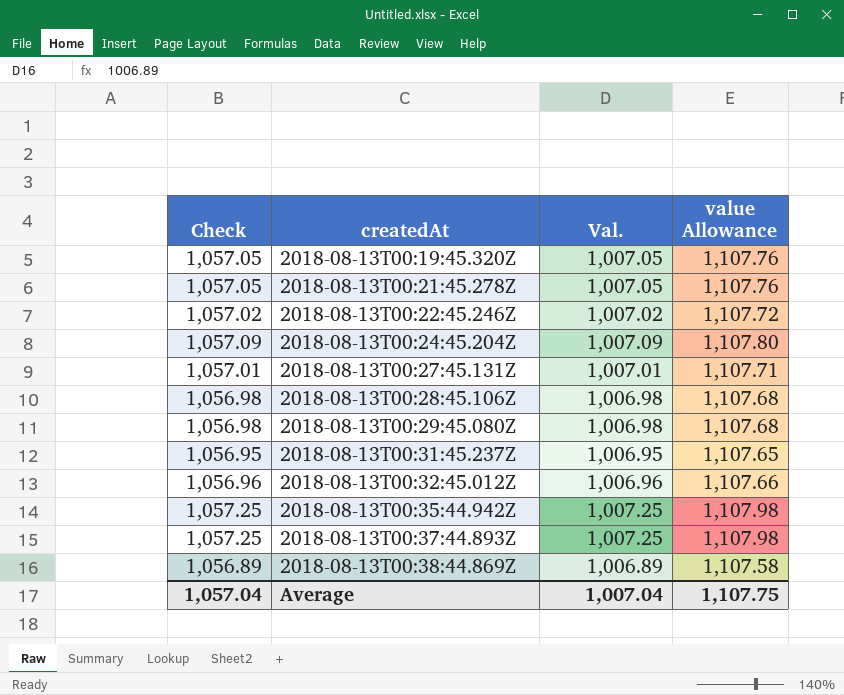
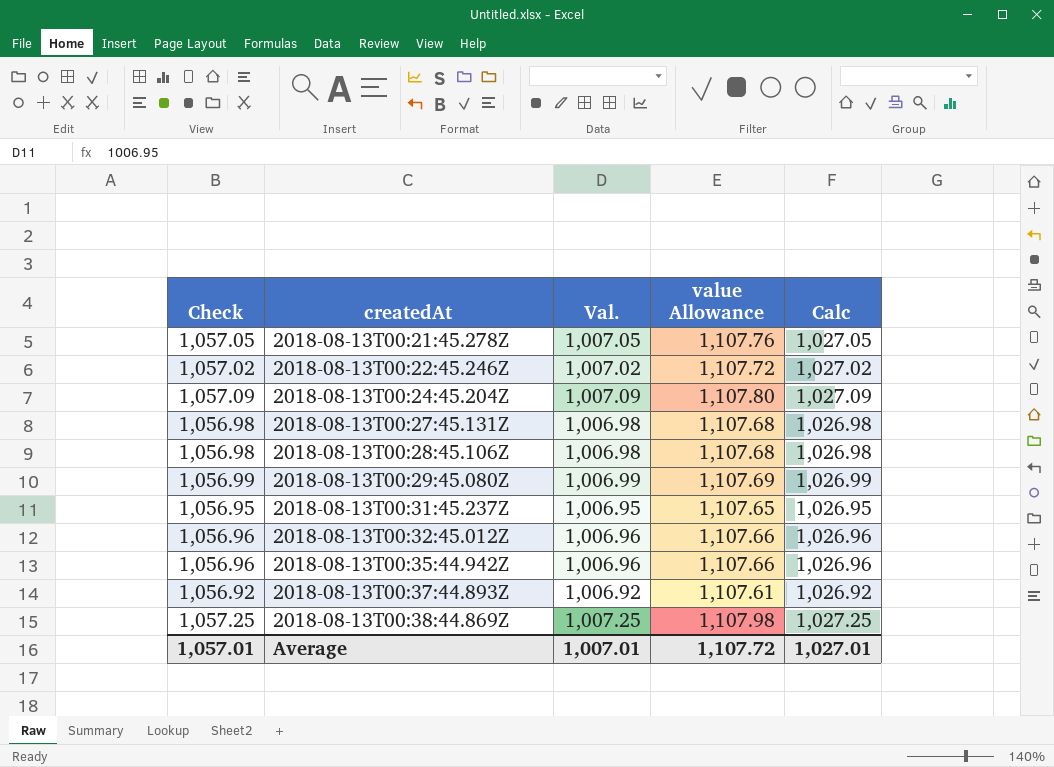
column Calc | formula: none -> [Val.] + 20
row 2018-08-13T00:19:45.320Z: 1,057.05 | 1,007.05 | 1,107.76 -> none
2018-08-13T00:27:45.131Z | Check: 1,057.01 -> 1,056.98
2018-08-13T00:27:45.131Z | Val.: 1,007.01 -> 1,006.98
2018-08-13T00:27:45.131Z | value Allowance: 1,107.71 -> 1,107.68
2018-08-13T00:29:45.080Z | Check: 1,056.98 -> 1,056.99
2018-08-13T00:29:45.080Z | Val.: 1,006.98 -> 1,006.99
2018-08-13T00:29:45.080Z | value Allowance: 1,107.68 -> 1,107.69
2018-08-13T00:35:44.942Z | Check: 1,057.25 -> 1,056.96
2018-08-13T00:35:44.942Z | Val.: 1,007.25 -> 1,006.96
2018-08-13T00:35:44.942Z | value Allowance: 1,107.98 -> 1,107.66
2018-08-13T00:37:44.893Z | Check: 1,057.25 -> 1,056.92
2018-08-13T00:37:44.893Z | Val.: 1,007.25 -> 1,006.92
2018-08-13T00:37:44.893Z | value Allowance: 1,107.98 -> 1,107.61
2018-08-13T00:38:44.869Z | Check: 1,056.89 -> 1,057.25
2018-08-13T00:38:44.869Z | Val.: 1,006.89 -> 1,007.25
2018-08-13T00:38:44.869Z | value Allowance: 1,107.58 -> 1,107.98
Average | Check: 1,057.04 -> 1,057.01
Average | Val.: 1,007.04 -> 1,007.01
Average | value Allowance: 1,107.75 -> 1,107.72

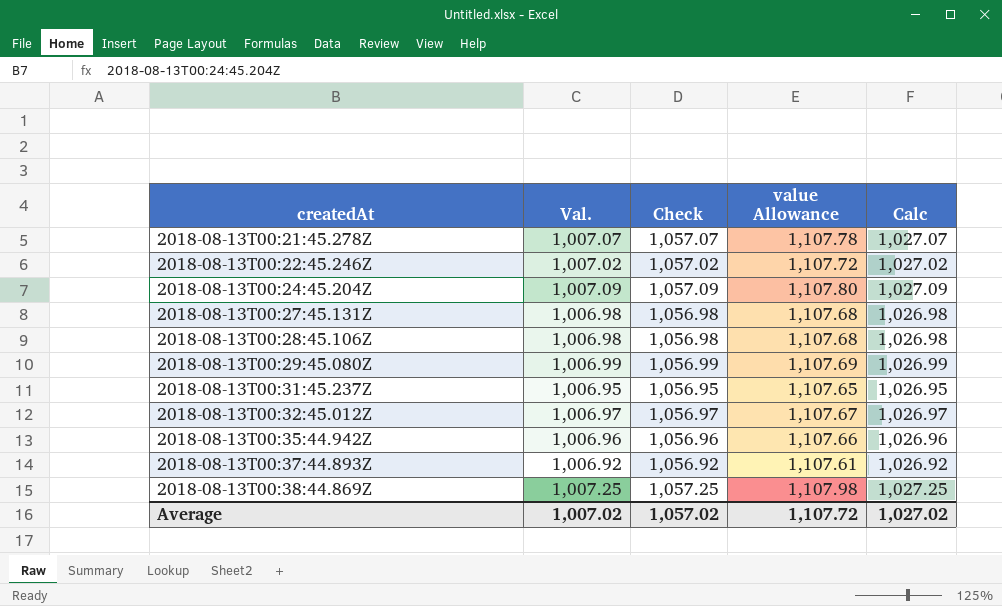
column Check | position: 1 -> 3
2018-08-13T00:21:45.278Z | Val.: 1,007.05 -> 1,007.07
2018-08-13T00:21:45.278Z | Check: 1,057.05 -> 1,057.07
2018-08-13T00:21:45.278Z | value Allowance: 1,107.76 -> 1,107.78
2018-08-13T00:21:45.278Z | Calc: 1,027.05 -> 1,027.07
2018-08-13T00:32:45.012Z | Val.: 1,006.96 -> 1,006.97
2018-08-13T00:32:45.012Z | Check: 1,056.96 -> 1,056.97
2018-08-13T00:32:45.012Z | value Allowance: 1,107.66 -> 1,107.67
2018-08-13T00:32:45.012Z | Calc: 1,026.96 -> 1,026.97
Average | Val.: 1,007.01 -> 1,007.02
Average | Check: 1,057.01 -> 1,057.02
Average | Calc: 1,027.01 -> 1,027.02

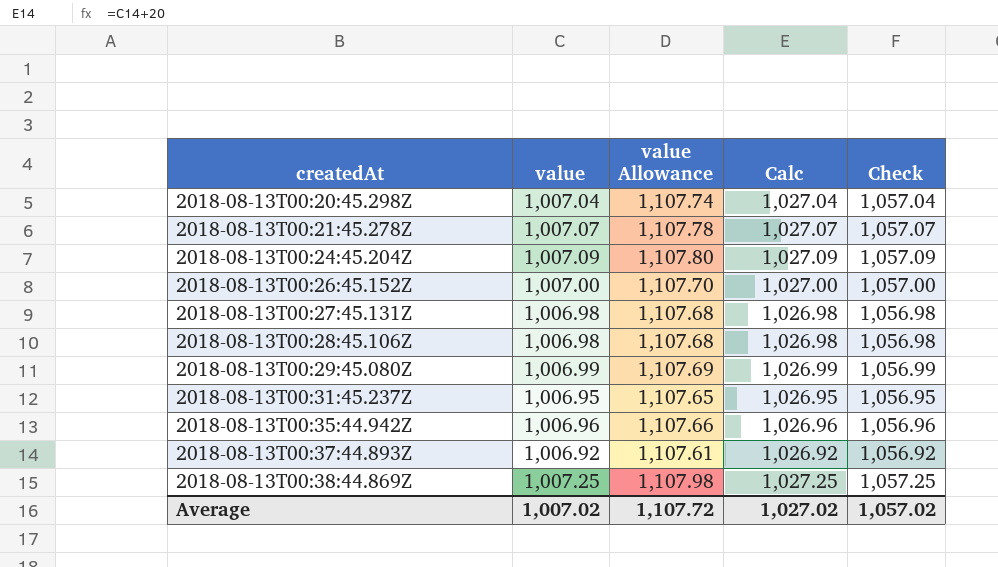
column name: Val. -> value
column Check | position: 3 -> 5
row 2018-08-13T00:22:45.246Z: 1,007.02 | 1,057.02 | 1,107.72 | 1,027.02 -> none
row 2018-08-13T00:32:45.012Z: 1,006.97 | 1,056.97 | 1,107.67 | 1,026.97 -> none
row 2018-08-13T00:20:45.298Z: none -> 1,007.04 | 1,107.74 | 1,027.04 | 1,057.04
row 2018-08-13T00:26:45.152Z: none -> 1,007.00 | 1,107.70 | 1,027.00 | 1,057.00

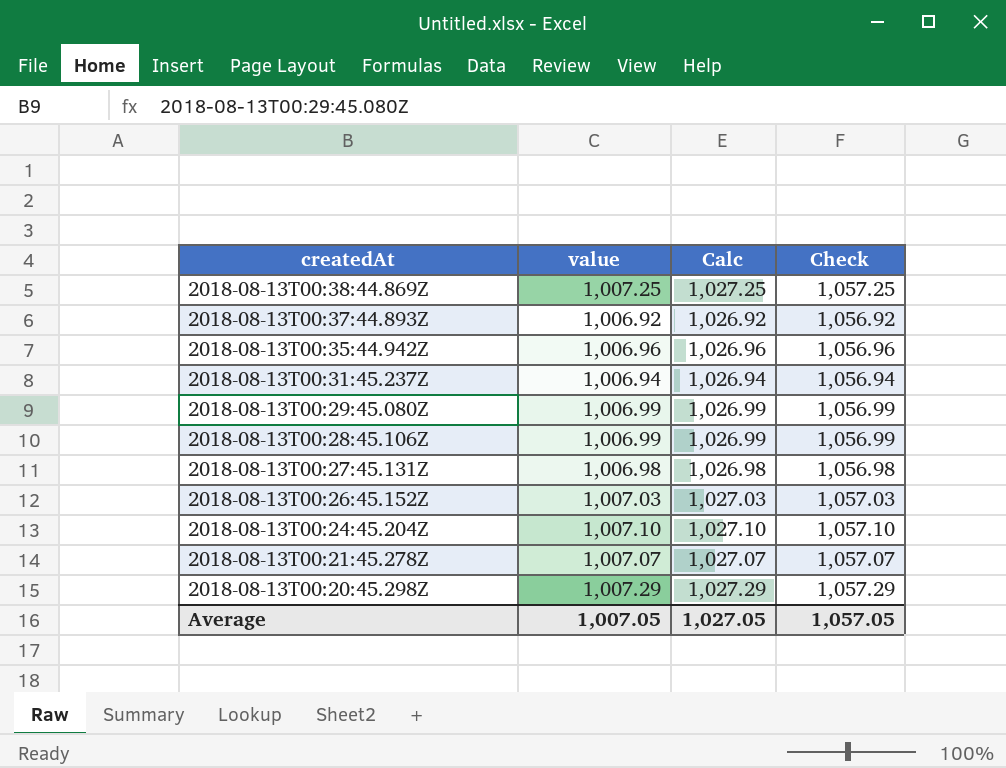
row order: createdAt ascending -> createdAt descending
column value Allowance | formula: [value] * 1.1 -> none
2018-08-13T00:31:45.237Z | value: 1,006.95 -> 1,006.94
2018-08-13T00:31:45.237Z | Calc: 1,026.95 -> 1,026.94
2018-08-13T00:31:45.237Z | Check: 1,056.95 -> 1,056.94
2018-08-13T00:28:45.106Z | value: 1,006.98 -> 1,006.99
2018-08-13T00:28:45.106Z | Calc: 1,026.98 -> 1,026.99
2018-08-13T00:28:45.106Z | Check: 1,056.98 -> 1,056.99
2018-08-13T00:26:45.152Z | value: 1,007.00 -> 1,007.03
2018-08-13T00:26:45.152Z | Calc: 1,027.00 -> 1,027.03
2018-08-13T00:26:45.152Z | Check: 1,057.00 -> 1,057.03
2018-08-13T00:24:45.204Z | value: 1,007.09 -> 1,007.10
2018-08-13T00:24:45.204Z | Calc: 1,027.09 -> 1,027.10
2018-08-13T00:24:45.204Z | Check: 1,057.09 -> 1,057.10
2018-08-13T00:20:45.298Z | value: 1,007.04 -> 1,007.29
2018-08-13T00:20:45.298Z | Calc: 1,027.04 -> 1,027.29
2018-08-13T00:20:45.298Z | Check: 1,057.04 -> 1,057.29
Average | value: 1,007.02 -> 1,007.05
Average | Calc: 1,027.02 -> 1,027.05
Average | Check: 1,057.02 -> 1,057.05

